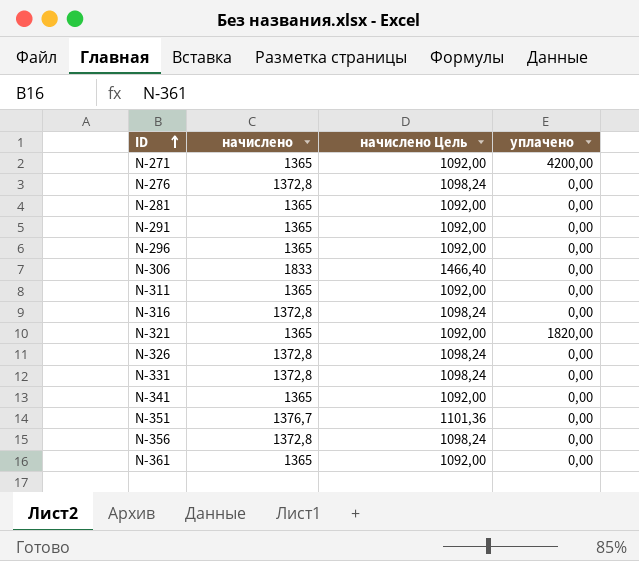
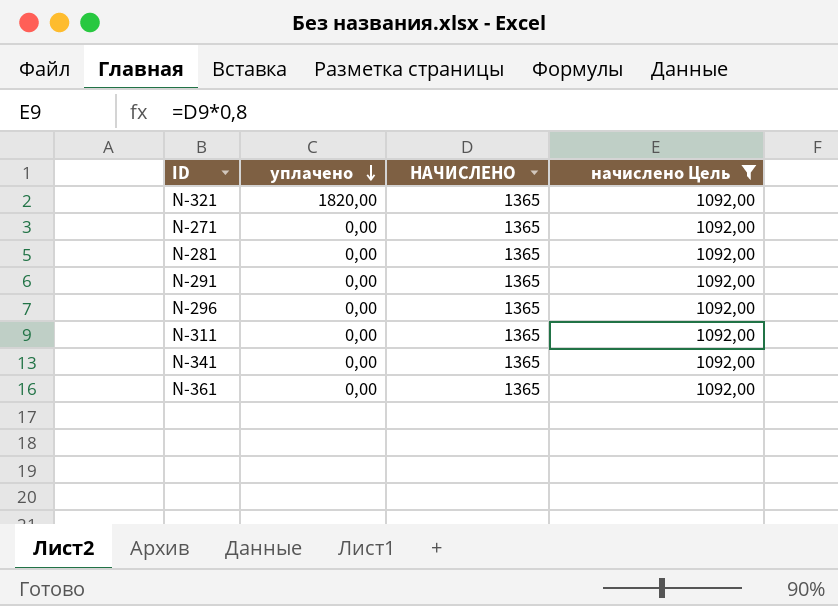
filter: none -> начислено Цель = 1092,00
row order: ID ascending -> уплачено descending
column уплачено | position: 4 -> 2
column name: начислено -> НАЧИСЛЕНО
N-271 | уплачено: 4200,00 -> 0,00

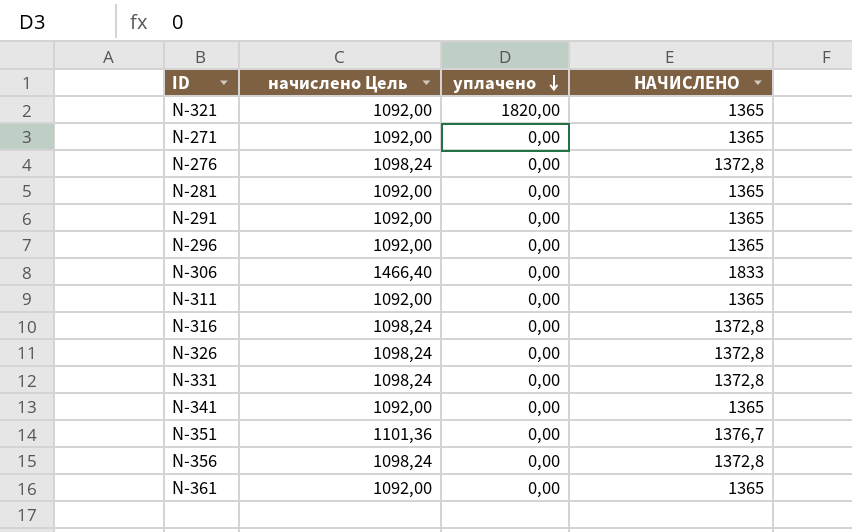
filter: начислено Цель = 1092,00 -> none
column начислено Цель | position: 4 -> 2

